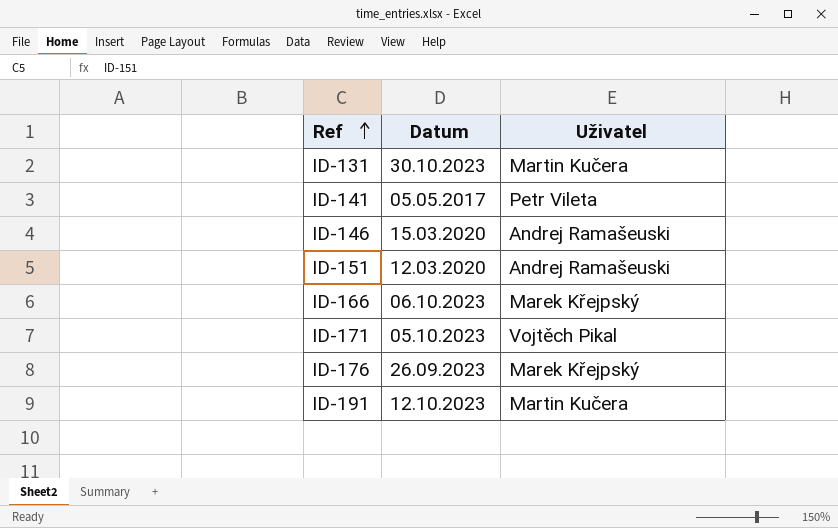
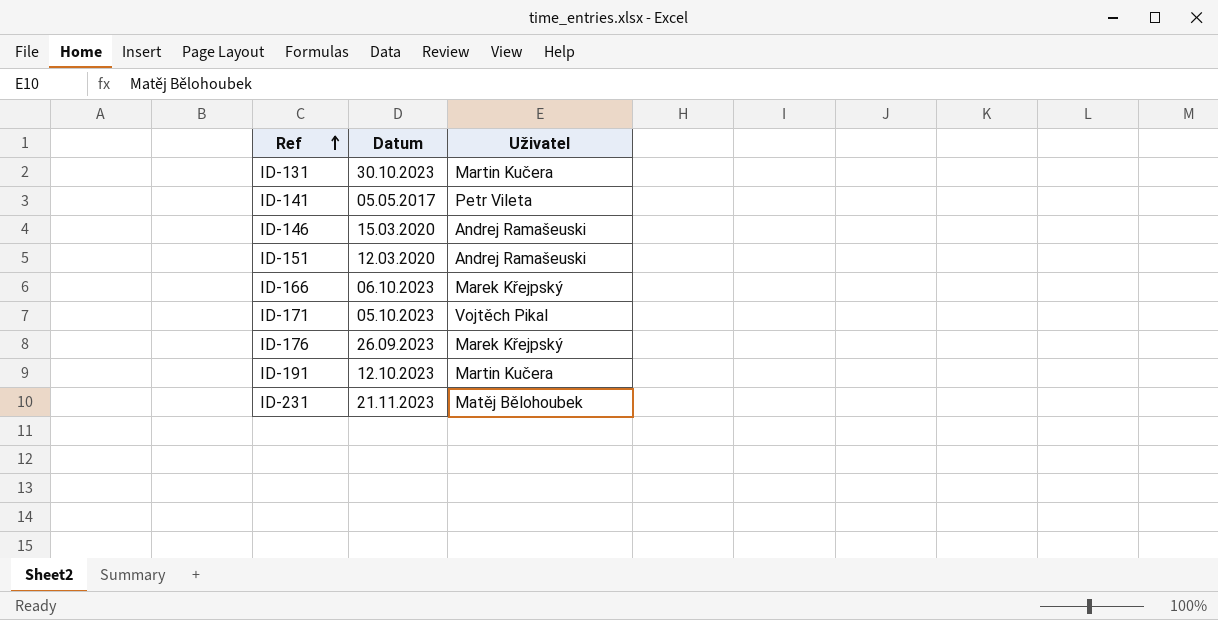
row ID-231: none -> 21.11.2023 | Matěj Bělohoubek

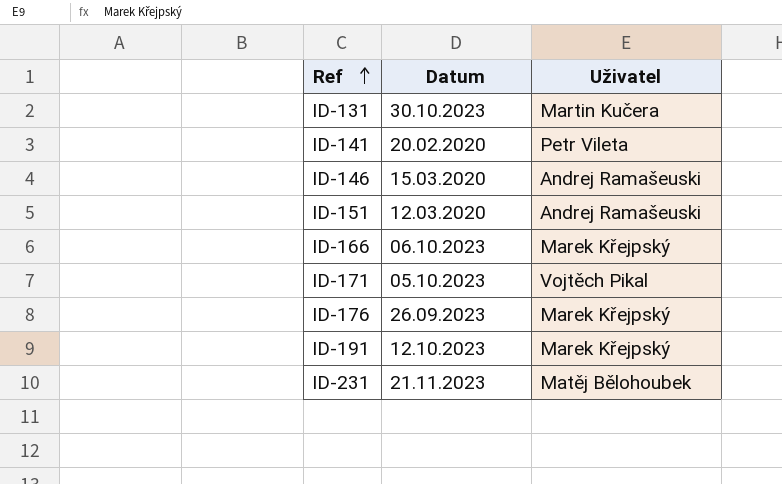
ID-141 | Datum: 05.05.2017 -> 20.02.2020
ID-191 | Uživatel: Martin Kučera -> Marek Křejpský

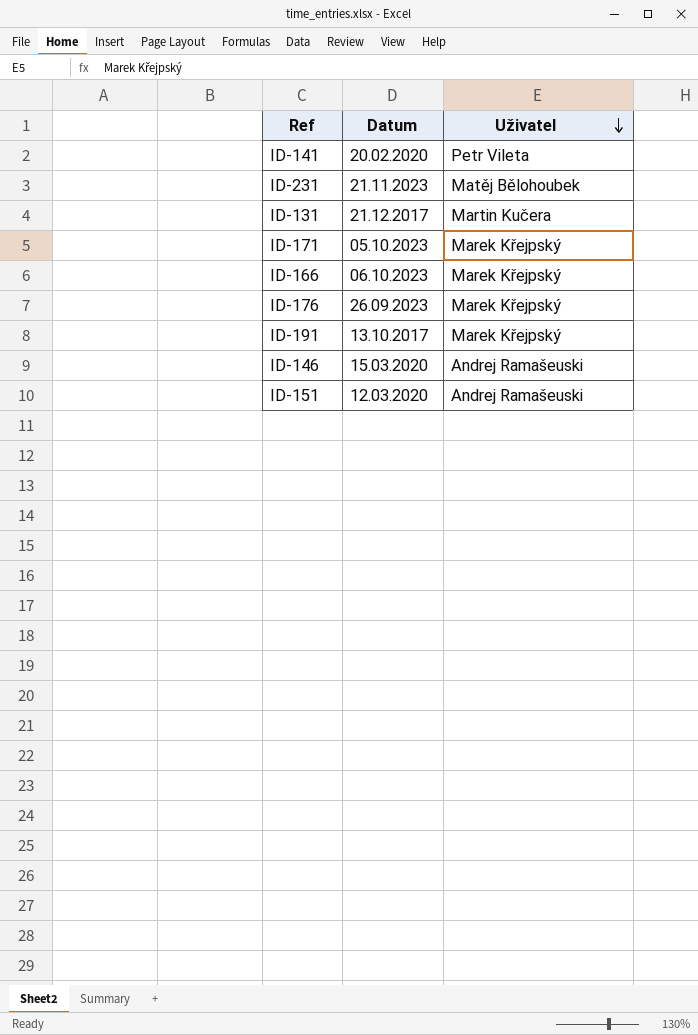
row order: Ref ascending -> Uživatel descending
ID-131 | Datum: 30.10.2023 -> 21.12.2017
ID-171 | Uživatel: Vojtěch Pikal -> Marek Křejpský
ID-191 | Datum: 12.10.2023 -> 13.10.2017

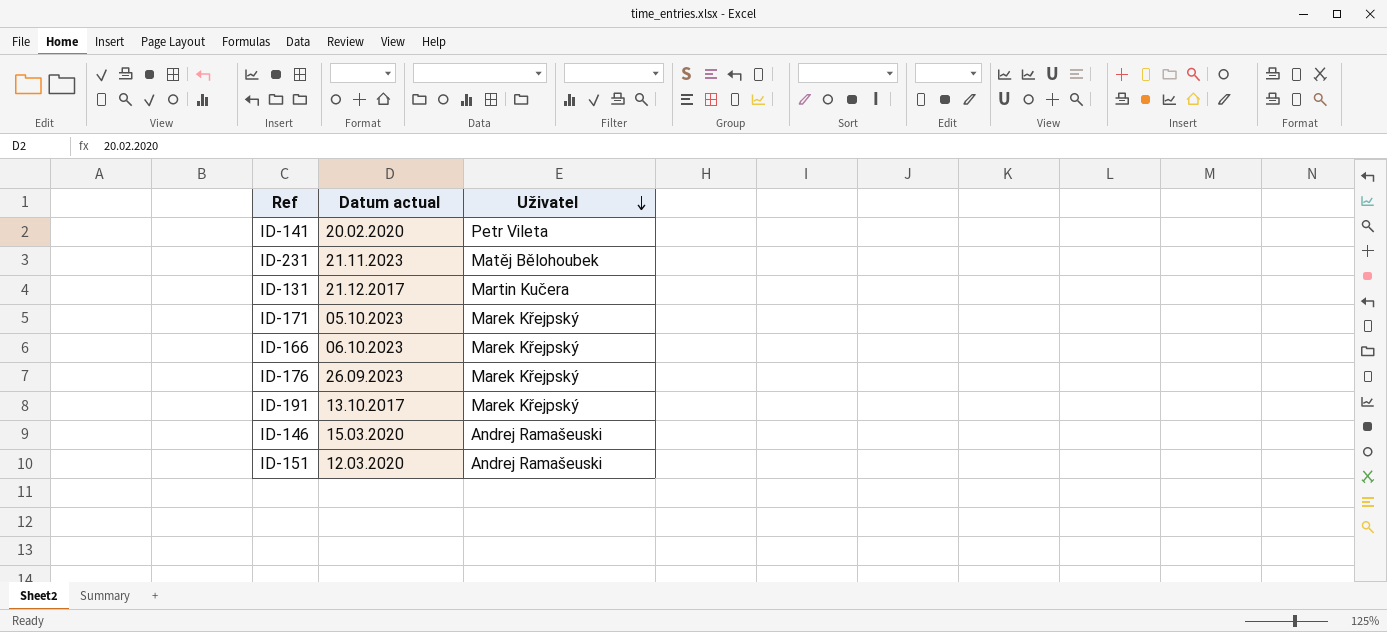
column name: Datum -> Datum actual

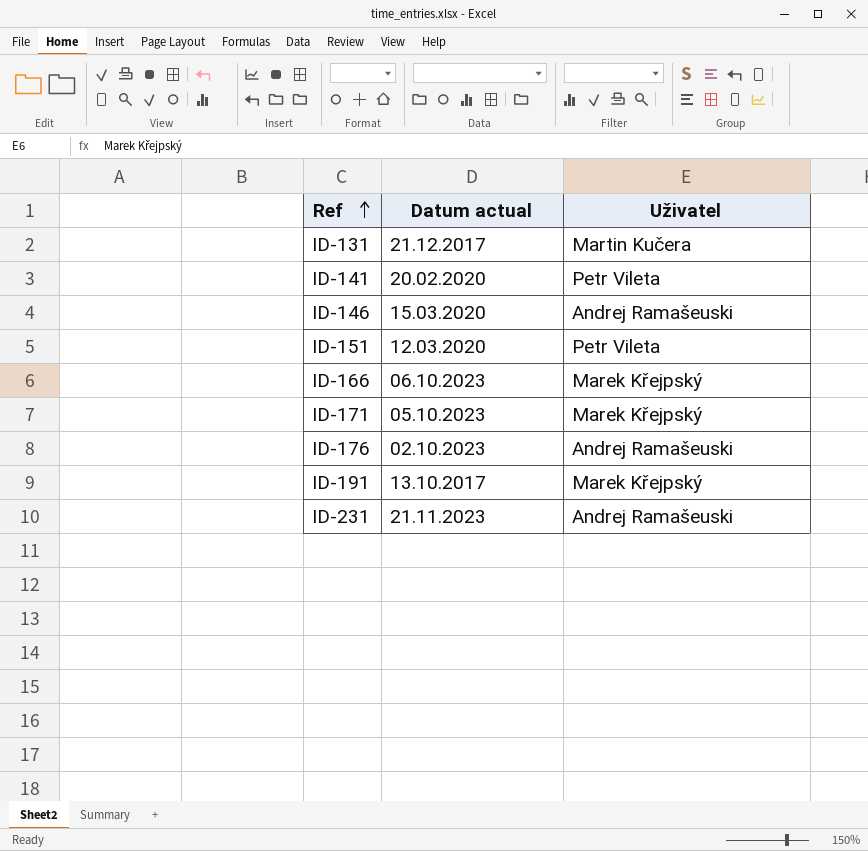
row order: Uživatel descending -> Ref ascending
ID-151 | Uživatel: Andrej Ramašeuski -> Petr Vileta
ID-176 | Datum actual: 26.09.2023 -> 02.10.2023
ID-176 | Uživatel: Marek Křejpský -> Andrej Ramašeuski
ID-231 | Uživatel: Matěj Bělohoubek -> Andrej Ramašeuski

